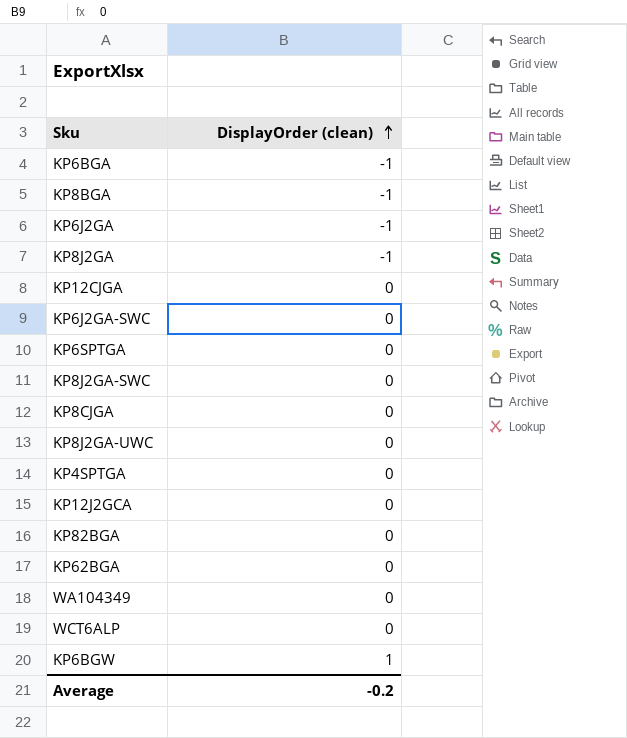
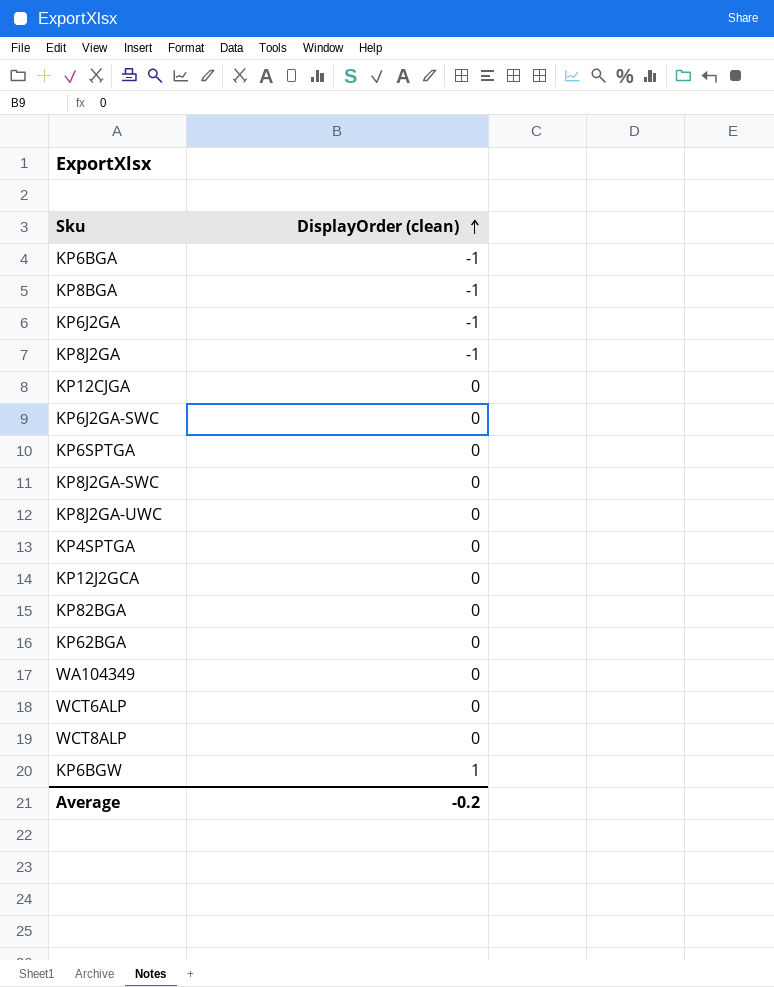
row KP8CJGA: 0 -> none
row WCT8ALP: none -> 0

